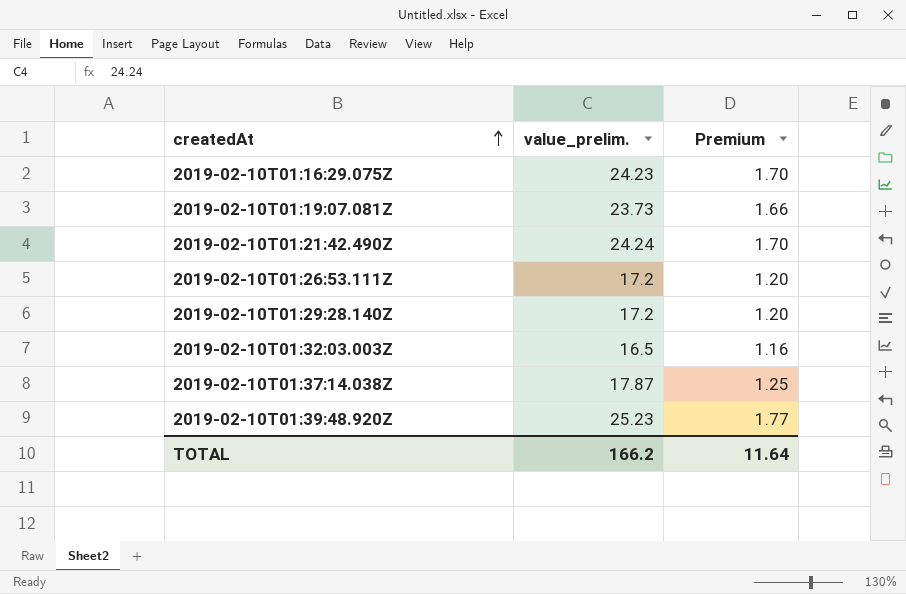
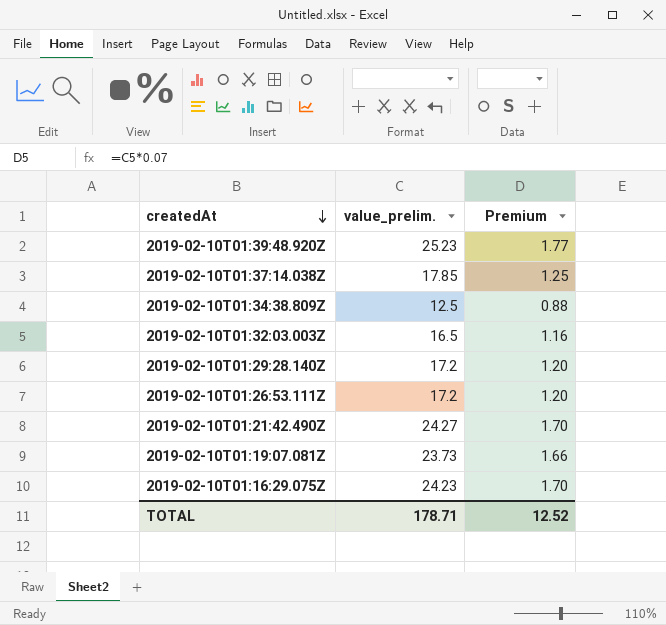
row order: createdAt ascending -> createdAt descending
2019-02-10T01:37:14.038Z | value_prelim.: 17.87 -> 17.85
row 2019-02-10T01:34:38.809Z: none -> 12.5 | 0.88
2019-02-10T01:21:42.490Z | value_prelim.: 24.24 -> 24.27
TOTAL | value_prelim.: 166.2 -> 178.71
TOTAL | Premium: 11.64 -> 12.52

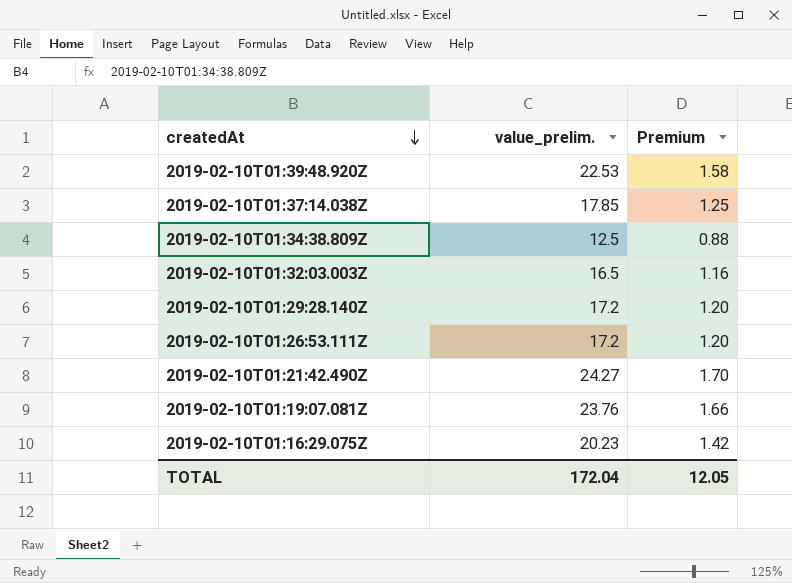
2019-02-10T01:39:48.920Z | value_prelim.: 25.23 -> 22.53
2019-02-10T01:39:48.920Z | Premium: 1.77 -> 1.58
2019-02-10T01:19:07.081Z | value_prelim.: 23.73 -> 23.76
2019-02-10T01:16:29.075Z | value_prelim.: 24.23 -> 20.23
2019-02-10T01:16:29.075Z | Premium: 1.70 -> 1.42
TOTAL | value_prelim.: 178.71 -> 172.04
TOTAL | Premium: 12.52 -> 12.05

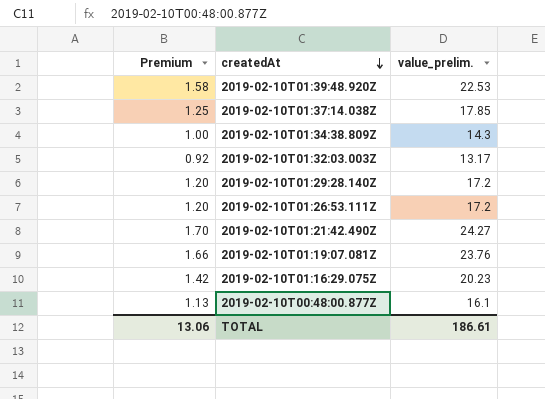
column Premium | position: 3 -> 1
2019-02-10T01:34:38.809Z | Premium: 0.88 -> 1.00
2019-02-10T01:34:38.809Z | value_prelim.: 12.5 -> 14.3
2019-02-10T01:32:03.003Z | Premium: 1.16 -> 0.92
2019-02-10T01:32:03.003Z | value_prelim.: 16.5 -> 13.17
row 2019-02-10T00:48:00.877Z: none -> 1.13 | 16.1
TOTAL | Premium: 12.05 -> 13.06
TOTAL | value_prelim.: 172.04 -> 186.61

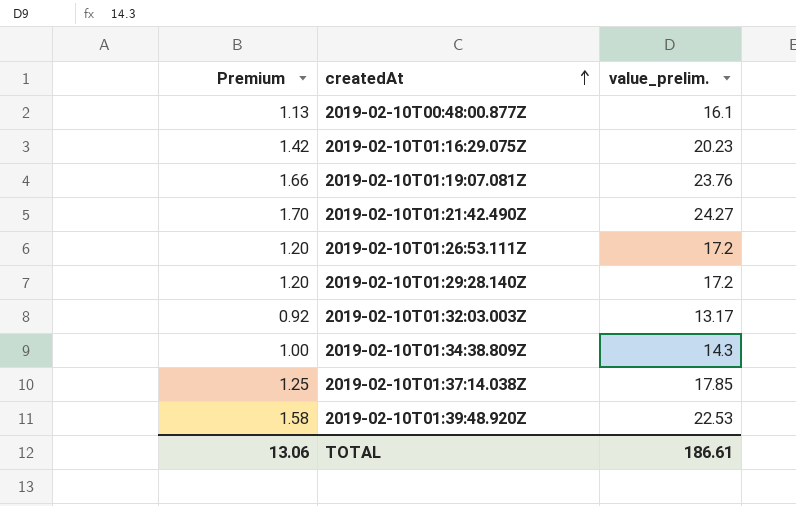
row order: createdAt descending -> createdAt ascending

